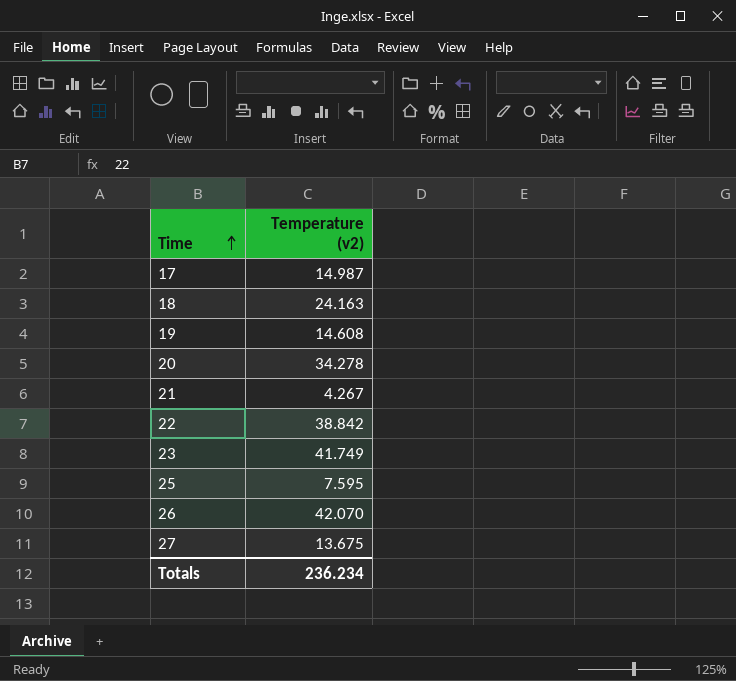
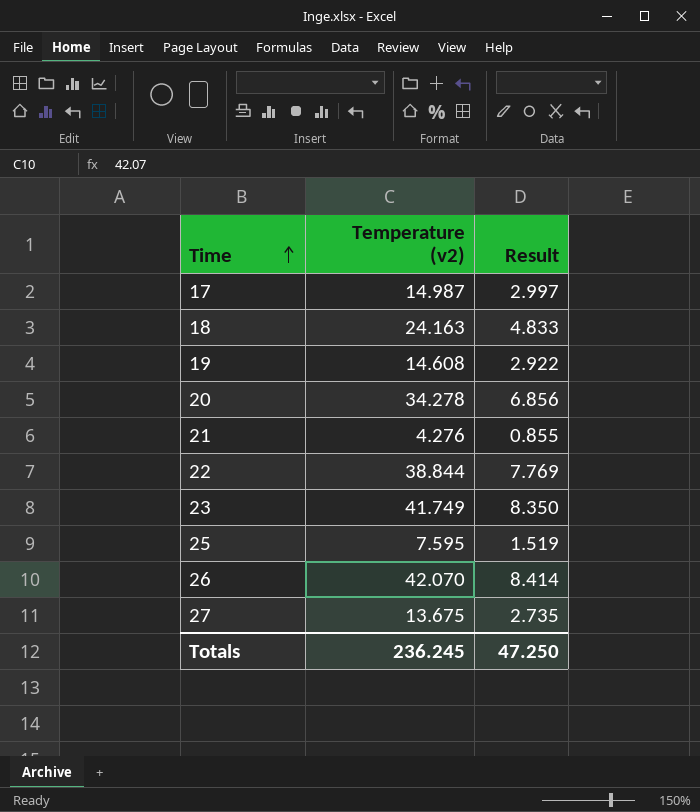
column Result | formula: none -> [Temperature (v2)] * 0.2
21 | Temperature (v2): 4.267 -> 4.276
22 | Temperature (v2): 38.842 -> 38.844
Totals | Temperature (v2): 236.234 -> 236.245

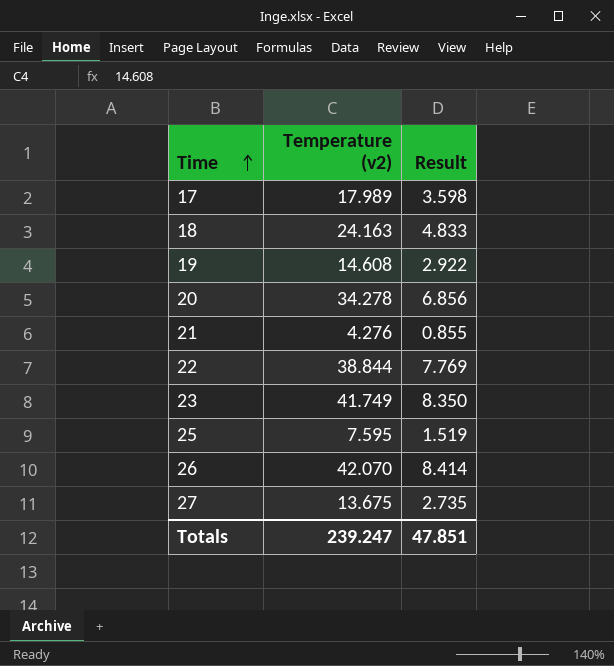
17 | Temperature (v2): 14.987 -> 17.989
17 | Result: 2.997 -> 3.598
Totals | Temperature (v2): 236.245 -> 239.247
Totals | Result: 47.250 -> 47.851

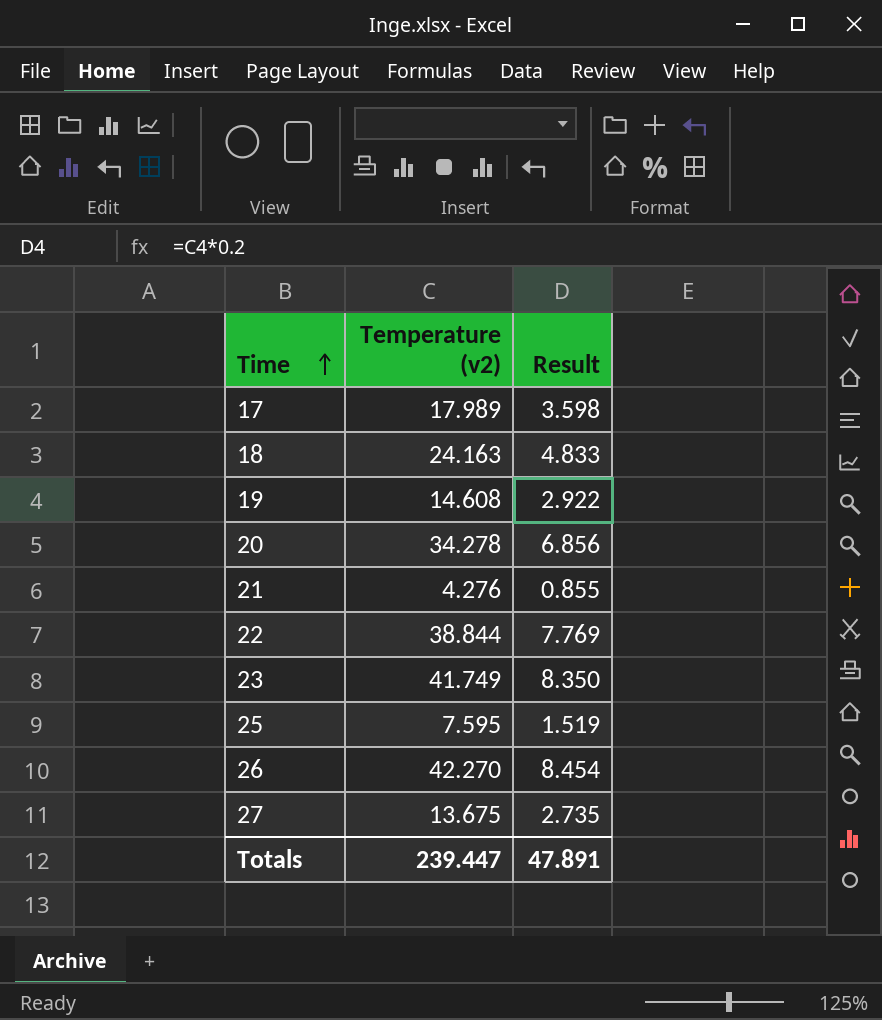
26 | Temperature (v2): 42.070 -> 42.270
26 | Result: 8.414 -> 8.454
Totals | Temperature (v2): 239.247 -> 239.447
Totals | Result: 47.851 -> 47.891

